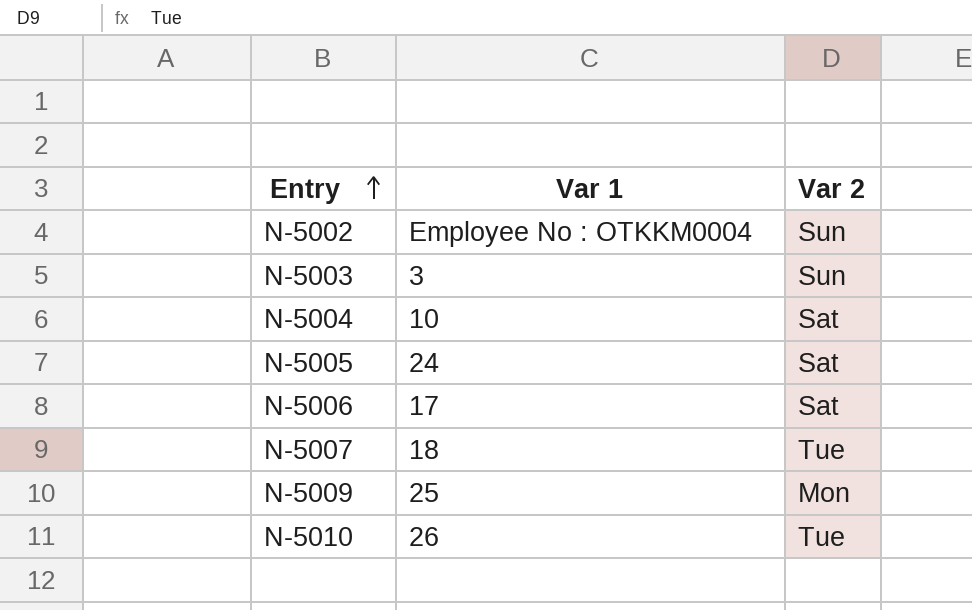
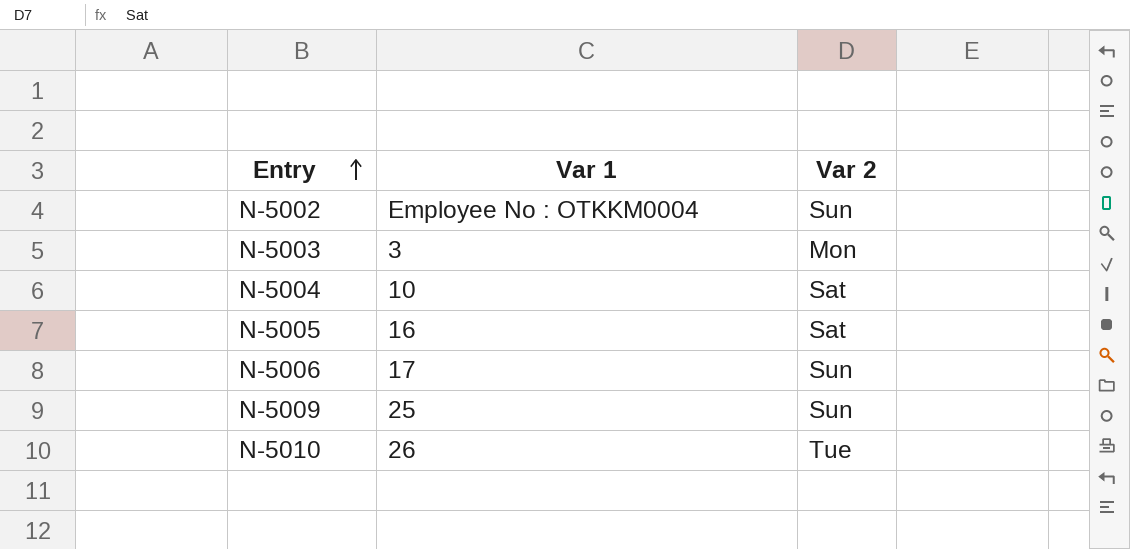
row N-5007: 18 | Tue -> none
N-5003 | Var 2: Sun -> Mon
N-5005 | Var 1: 24 -> 16
N-5006 | Var 2: Sat -> Sun
N-5009 | Var 2: Mon -> Sun

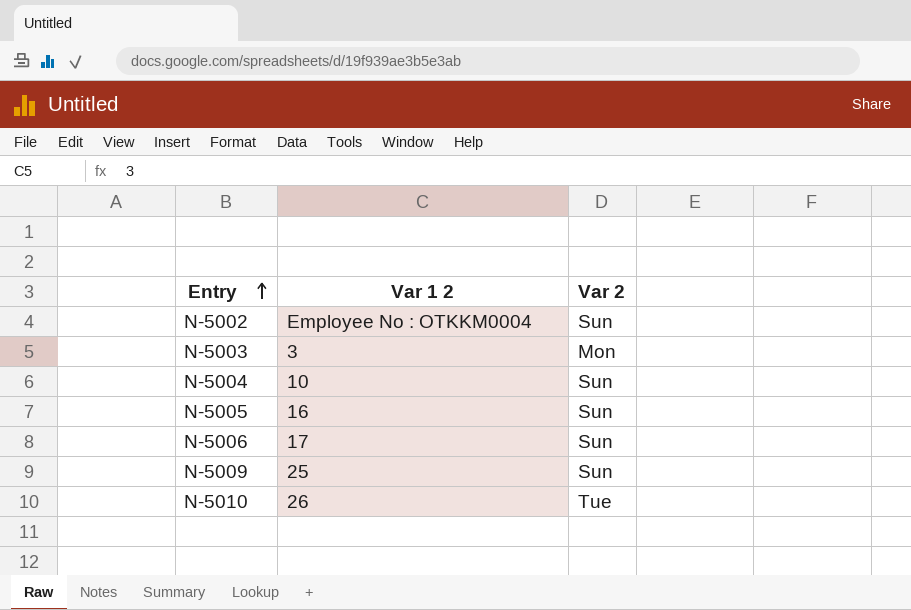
column name: Var 1 -> Var 1 2
N-5004 | Var 2: Sat -> Sun
N-5005 | Var 2: Sat -> Sun

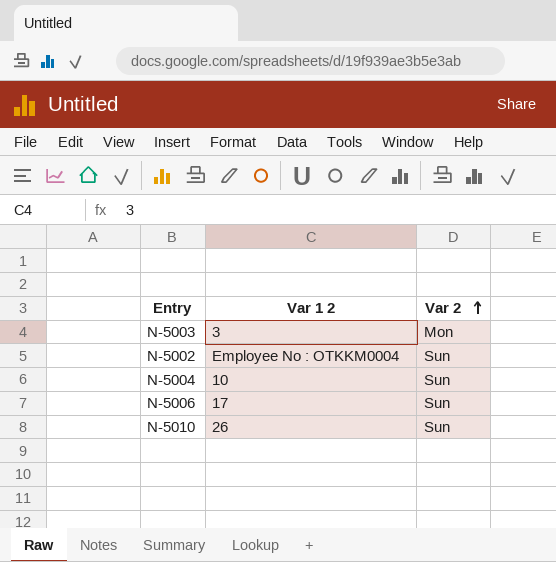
row order: Entry ascending -> Var 2 ascending
row N-5005: 16 | Sun -> none
row N-5009: 25 | Sun -> none
N-5010 | Var 2: Tue -> Sun

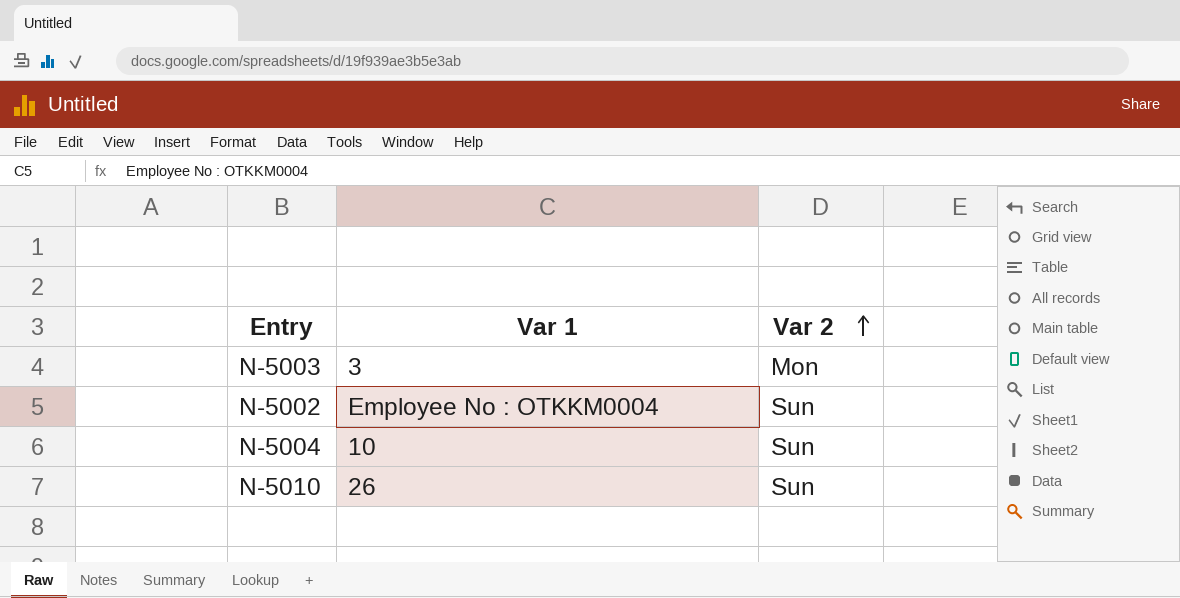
column name: Var 1 2 -> Var 1
row N-5006: 17 | Sun -> none

